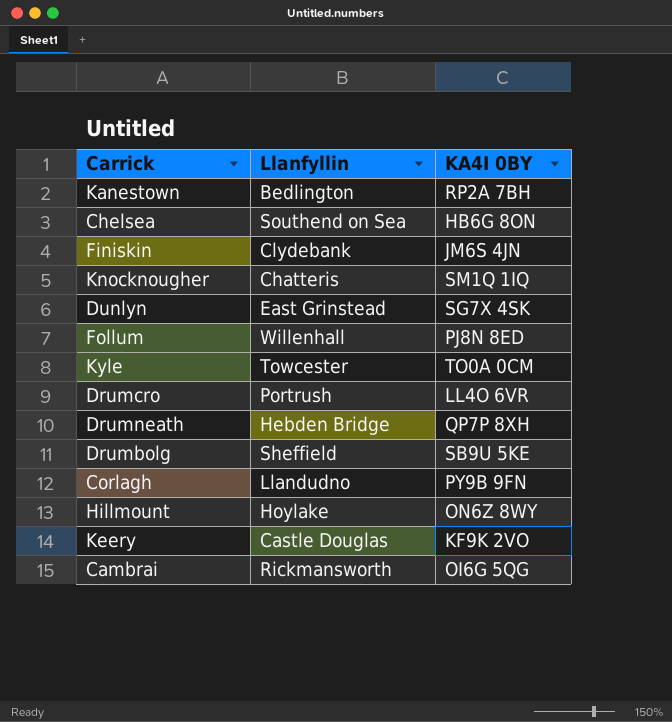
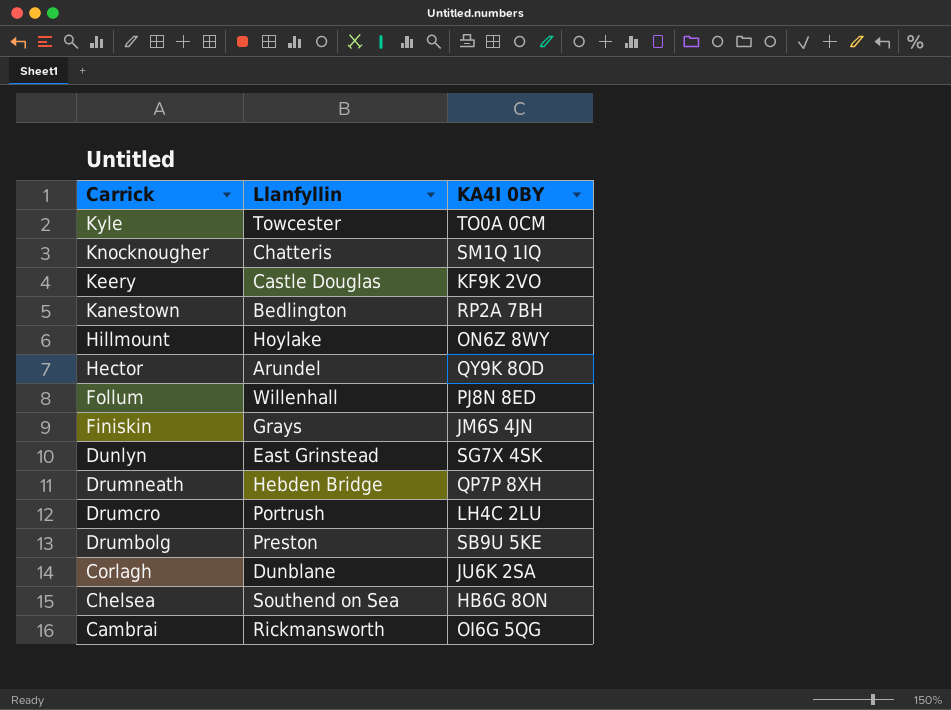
row order: none -> Carrick descending
row Hector: none -> Arundel | QY9K 8OD
Finiskin | Llanfyllin: Clydebank -> Grays
Drumcro | KA4I 0BY: LL4O 6VR -> LH4C 2LU
Drumbolg | Llanfyllin: Sheffield -> Preston
Corlagh | Llanfyllin: Llandudno -> Dunblane
Corlagh | KA4I 0BY: PY9B 9FN -> JU6K 2SA

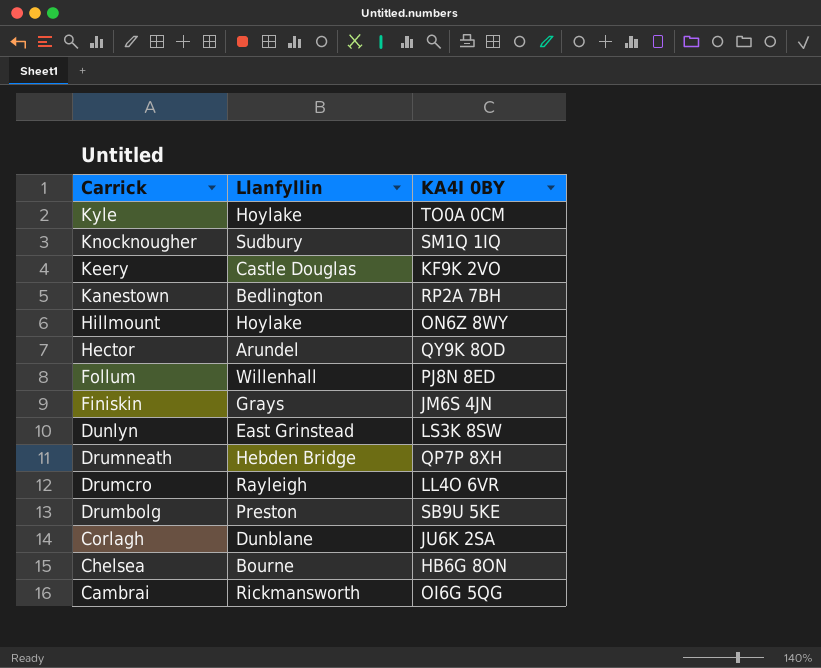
Kyle | Llanfyllin: Towcester -> Hoylake
Knocknougher | Llanfyllin: Chatteris -> Sudbury
Dunlyn | KA4I 0BY: SG7X 4SK -> LS3K 8SW
Drumcro | Llanfyllin: Portrush -> Rayleigh
Drumcro | KA4I 0BY: LH4C 2LU -> LL4O 6VR
Chelsea | Llanfyllin: Southend on Sea -> Bourne

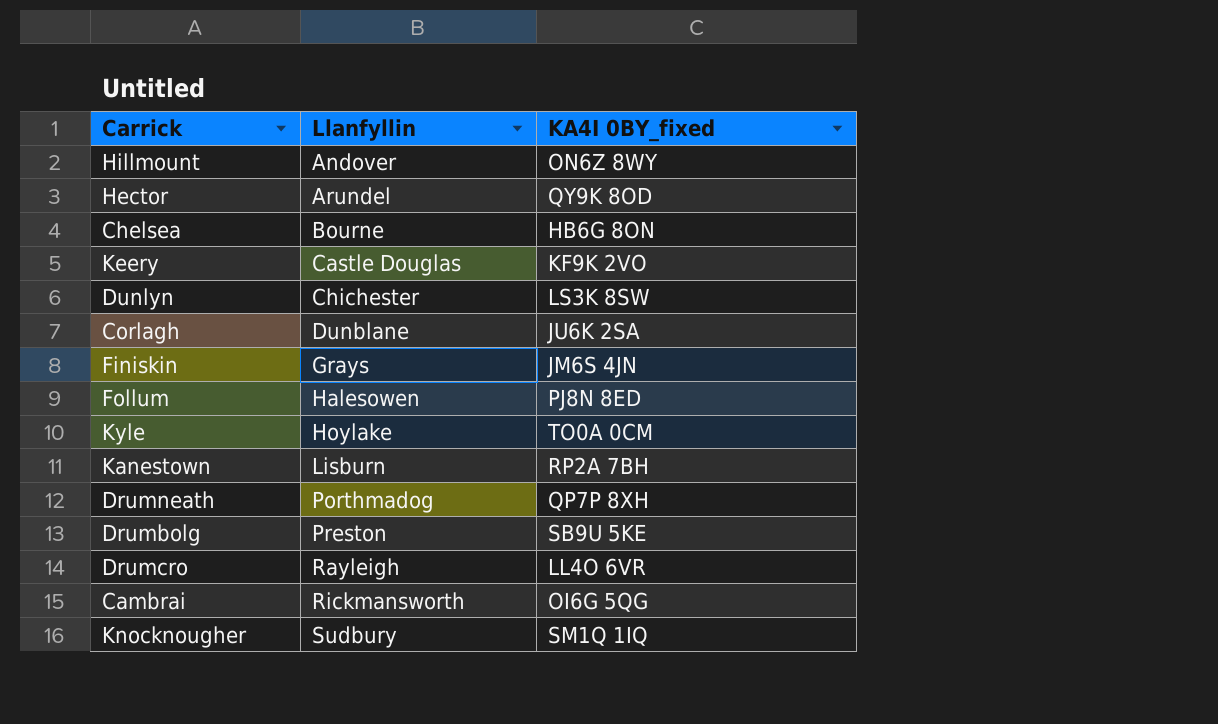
row order: Carrick descending -> Llanfyllin ascending
column name: KA4I 0BY -> KA4I 0BY_fixed
Hillmount | Llanfyllin: Hoylake -> Andover
Dunlyn | Llanfyllin: East Grinstead -> Chichester
Follum | Llanfyllin: Willenhall -> Halesowen
Kanestown | Llanfyllin: Bedlington -> Lisburn
Drumneath | Llanfyllin: Hebden Bridge -> Porthmadog

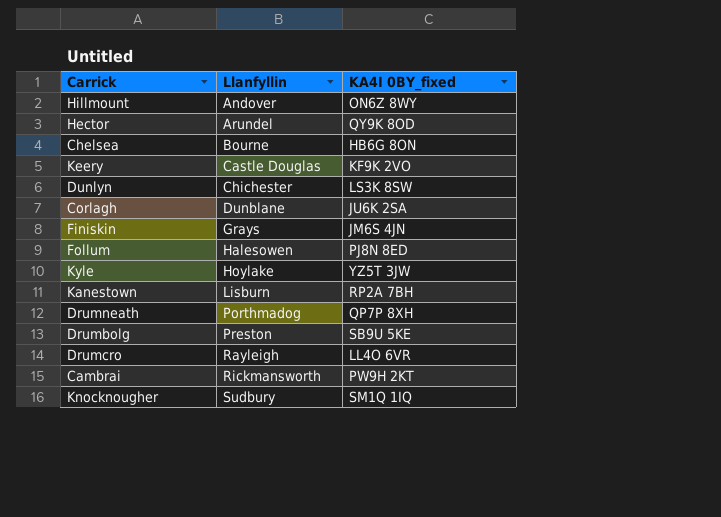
Kyle | KA4I 0BY_fixed: TO0A 0CM -> YZ5T 3JW
Cambrai | KA4I 0BY_fixed: OI6G 5QG -> PW9H 2KT

